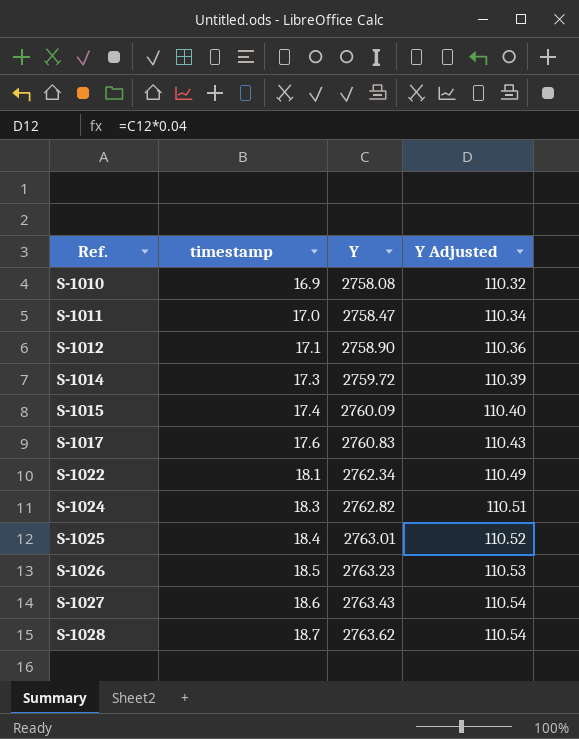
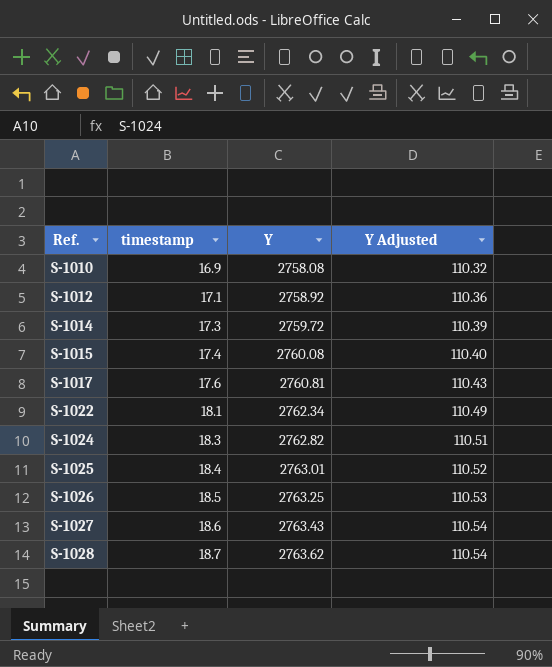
row S-1011: 17.0 | 2758.47 | 110.34 -> none
S-1012 | Y: 2758.90 -> 2758.92
S-1015 | Y: 2760.09 -> 2760.08
S-1017 | Y: 2760.83 -> 2760.81
S-1026 | Y: 2763.23 -> 2763.25

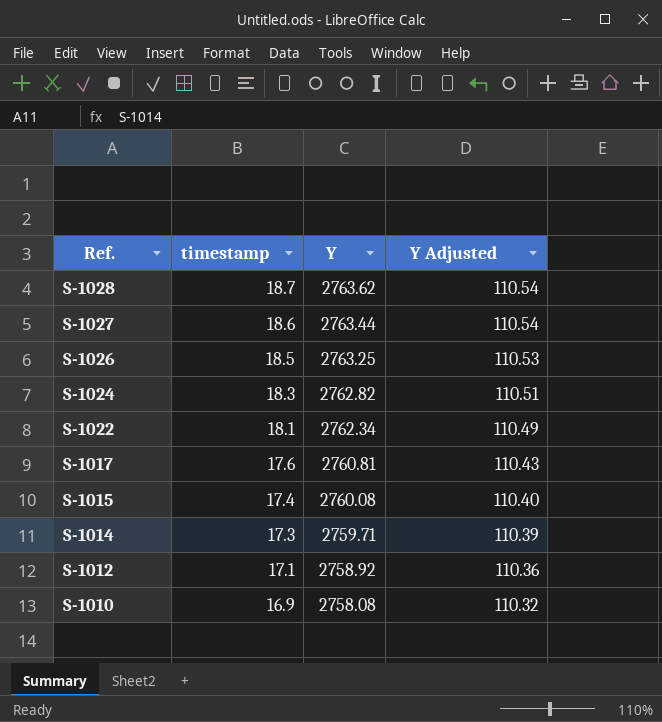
row order: Ref. ascending -> Ref. descending
row S-1025: 18.4 | 2763.01 | 110.52 -> none
S-1027 | Y: 2763.43 -> 2763.44
S-1014 | Y: 2759.72 -> 2759.71

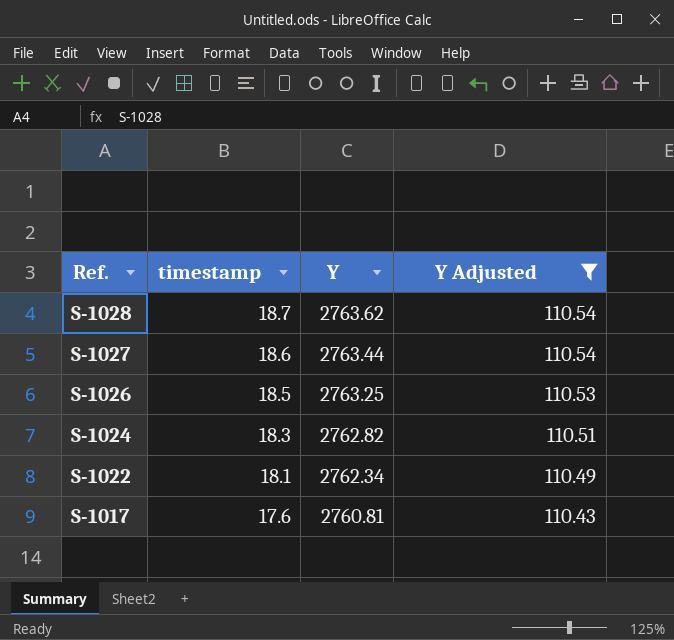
filter: none -> Y Adjusted >= 110.43

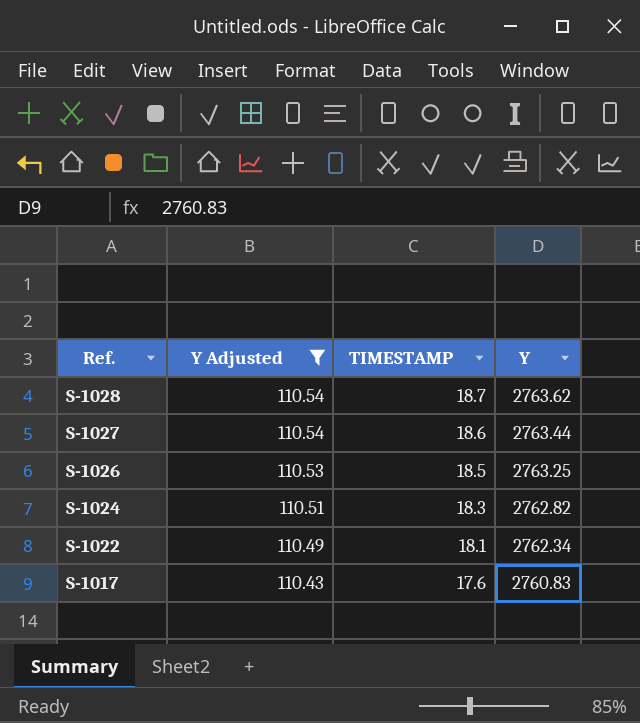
column Y Adjusted | position: 4 -> 2
column name: timestamp -> TIMESTAMP
S-1017 | Y: 2760.81 -> 2760.83

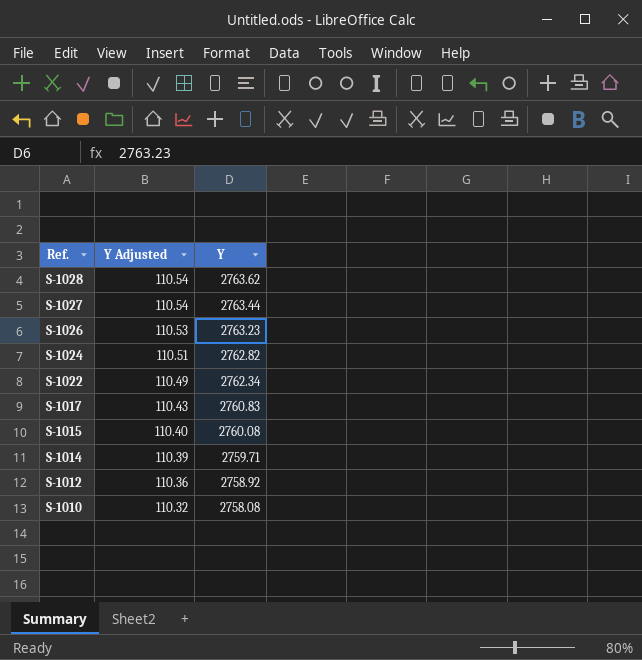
filter: Y Adjusted >= 110.43 -> none
column TIMESTAMP | position: 3 -> none
S-1026 | Y: 2763.25 -> 2763.23

